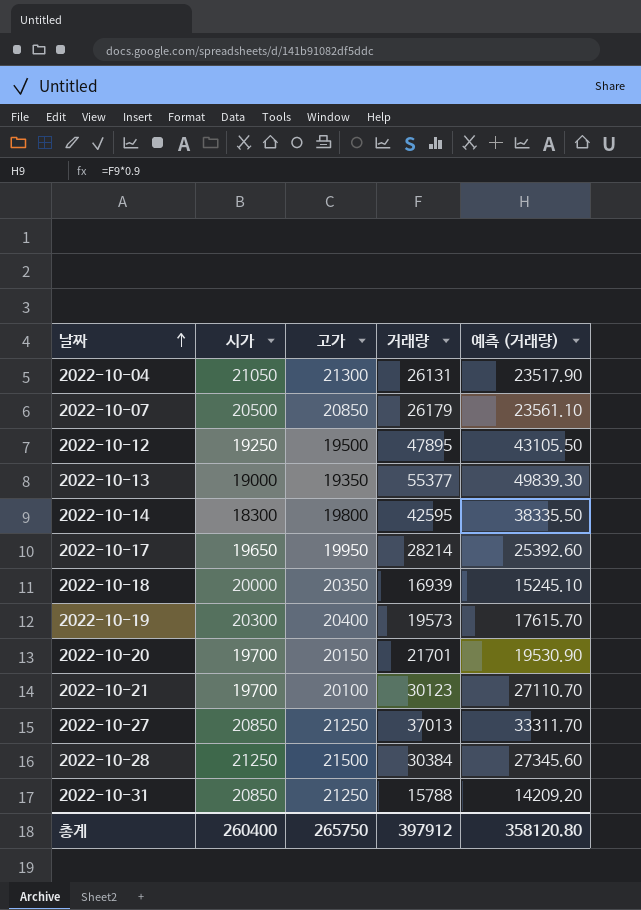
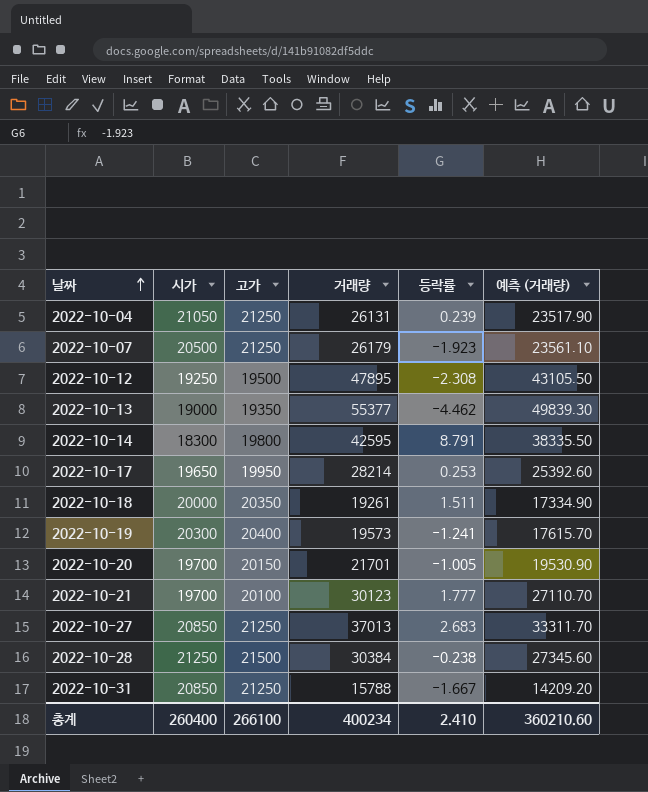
column 등락률 | position: none -> 5
2022-10-04 | 고가: 21300 -> 21250
2022-10-07 | 고가: 20850 -> 21250
2022-10-18 | 거래량: 16939 -> 19261
2022-10-18 | 예측 (거래량): 15245.10 -> 17334.90
총계 | 고가: 265750 -> 266100
총계 | 거래량: 397912 -> 400234
총계 | 예측 (거래량): 358120.80 -> 360210.60

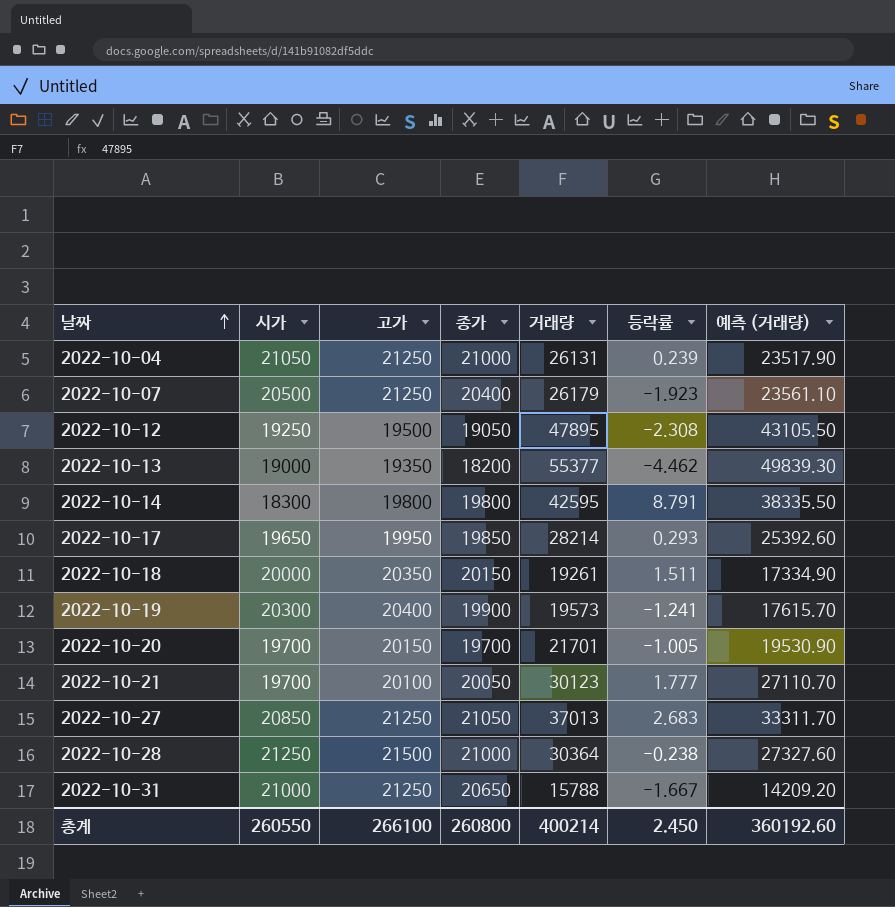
column 종가 | position: none -> 4
2022-10-17 | 등락률: 0.253 -> 0.293
2022-10-28 | 거래량: 30384 -> 30364
2022-10-28 | 예측 (거래량): 27345.60 -> 27327.60
2022-10-31 | 시가: 20850 -> 21000
총계 | 시가: 260400 -> 260550
총계 | 거래량: 400234 -> 400214
총계 | 등락률: 2.410 -> 2.450
총계 | 예측 (거래량): 360210.60 -> 360192.60

